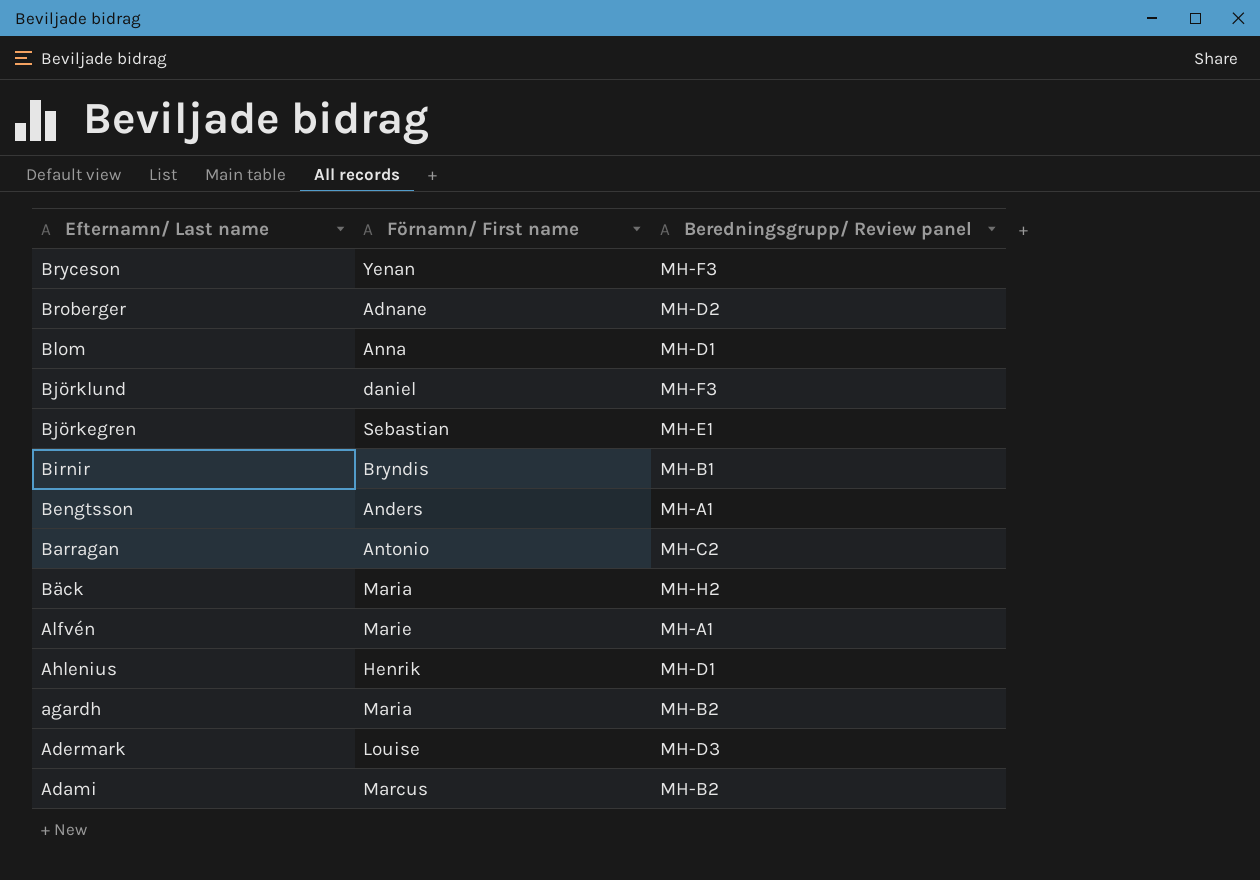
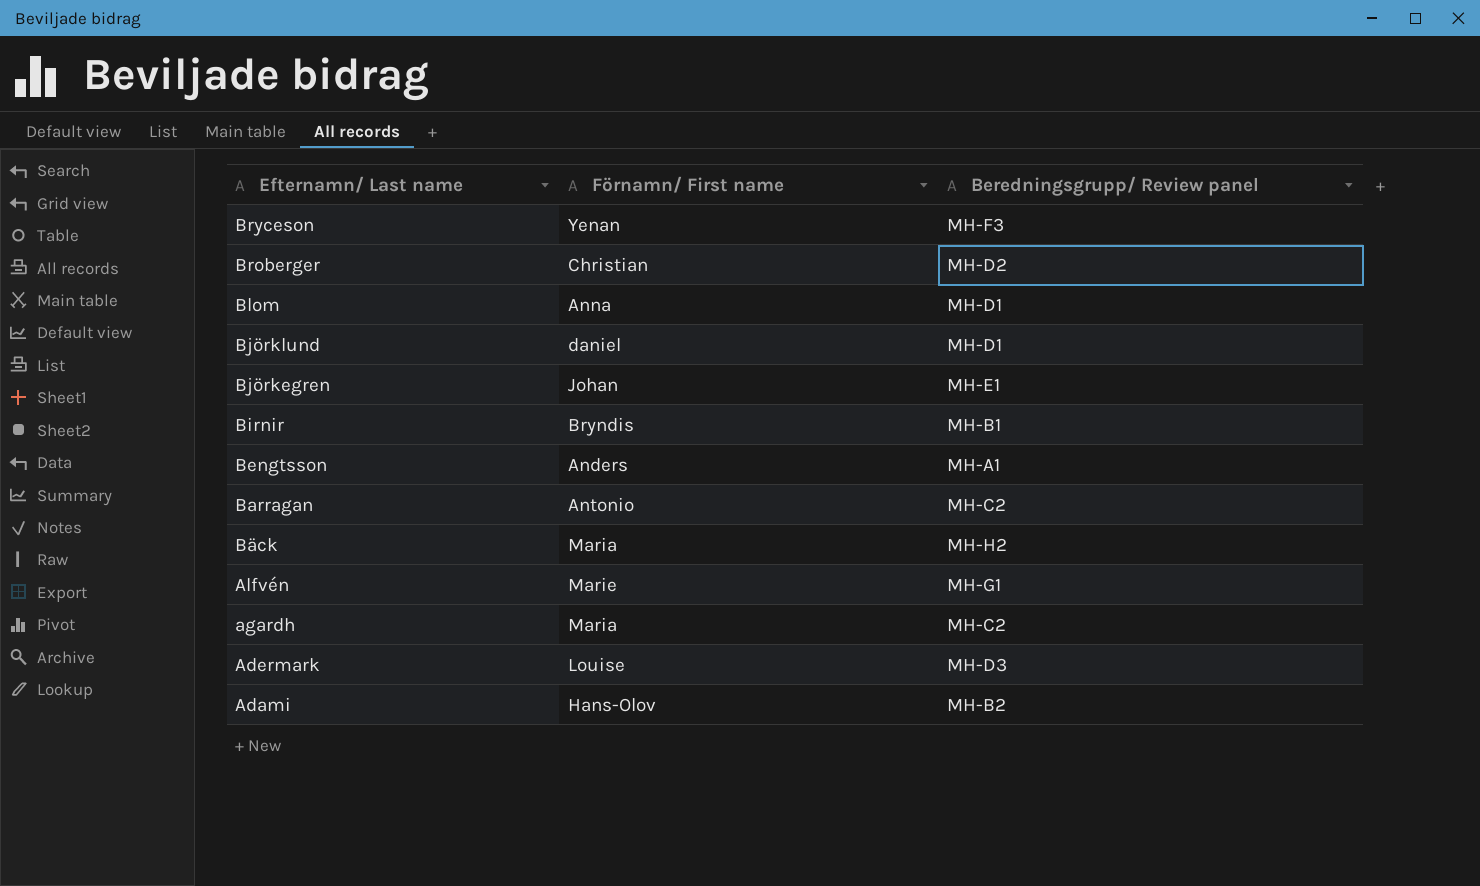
row Ahlenius: Henrik | MH-D1 -> none
Broberger | Förnamn/ First name: Adnane -> Christian
Björklund | Beredningsgrupp/ Review panel: MH-F3 -> MH-D1
Björkegren | Förnamn/ First name: Sebastian -> Johan
Alfvén | Beredningsgrupp/ Review panel: MH-A1 -> MH-G1
agardh | Beredningsgrupp/ Review panel: MH-B2 -> MH-C2
Adami | Förnamn/ First name: Marcus -> Hans-Olov

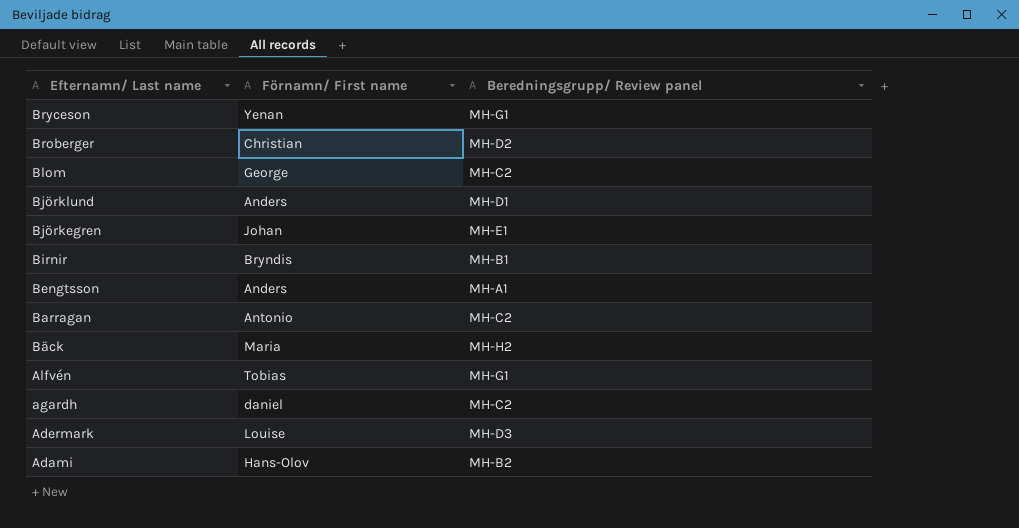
Bryceson | Beredningsgrupp/ Review panel: MH-F3 -> MH-G1
Blom | Förnamn/ First name: Anna -> George
Blom | Beredningsgrupp/ Review panel: MH-D1 -> MH-C2
Björklund | Förnamn/ First name: daniel -> Anders
Alfvén | Förnamn/ First name: Marie -> Tobias
agardh | Förnamn/ First name: Maria -> daniel

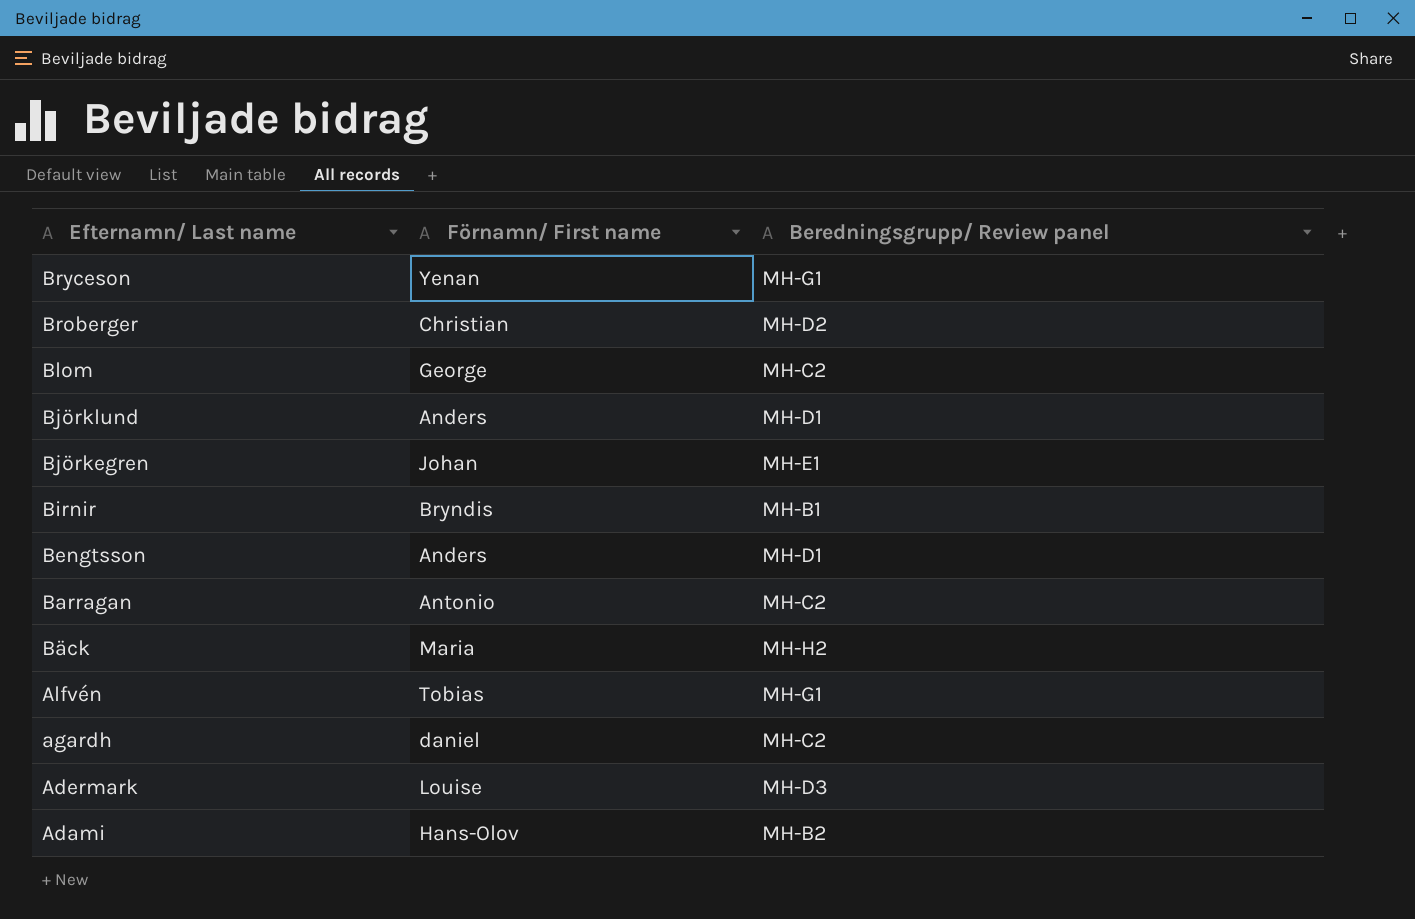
Bengtsson | Beredningsgrupp/ Review panel: MH-A1 -> MH-D1

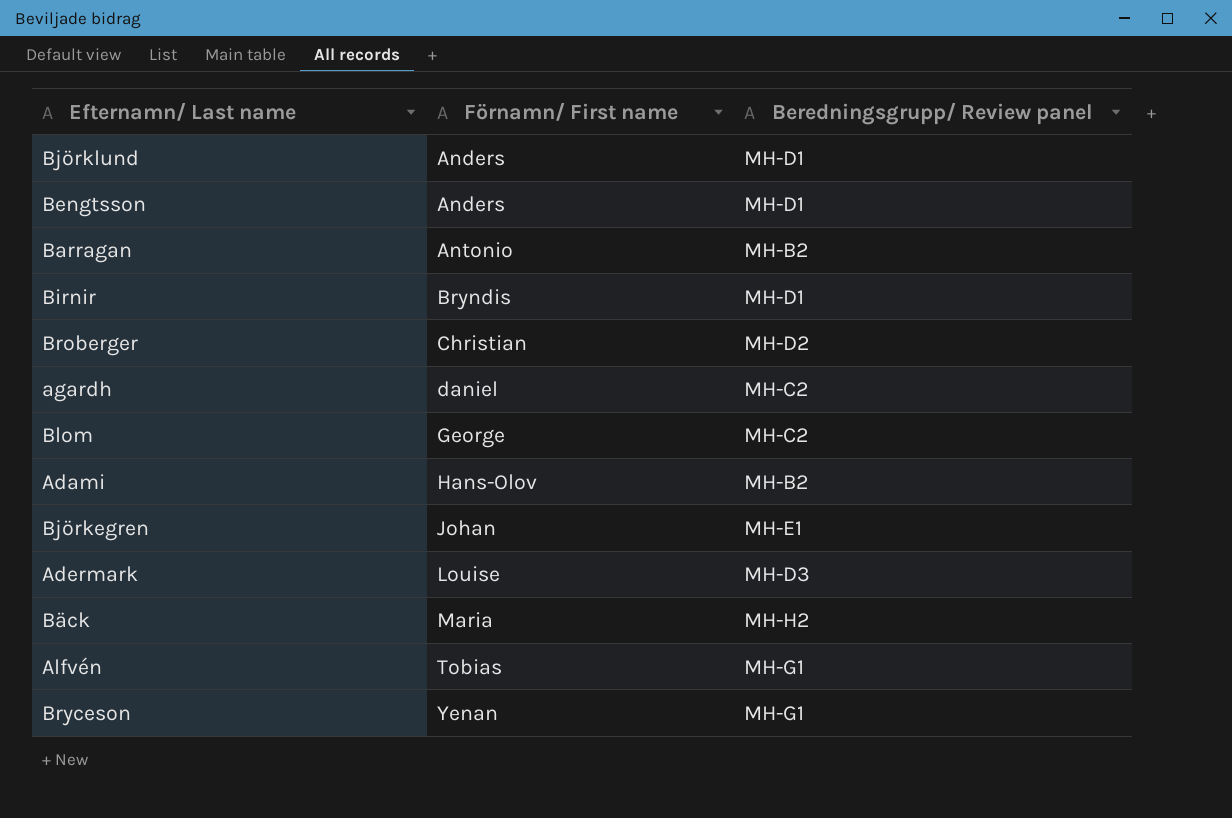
row order: Efternamn/ Last name descending -> Förnamn/ First name ascending
Barragan | Beredningsgrupp/ Review panel: MH-C2 -> MH-B2
Birnir | Beredningsgrupp/ Review panel: MH-B1 -> MH-D1

